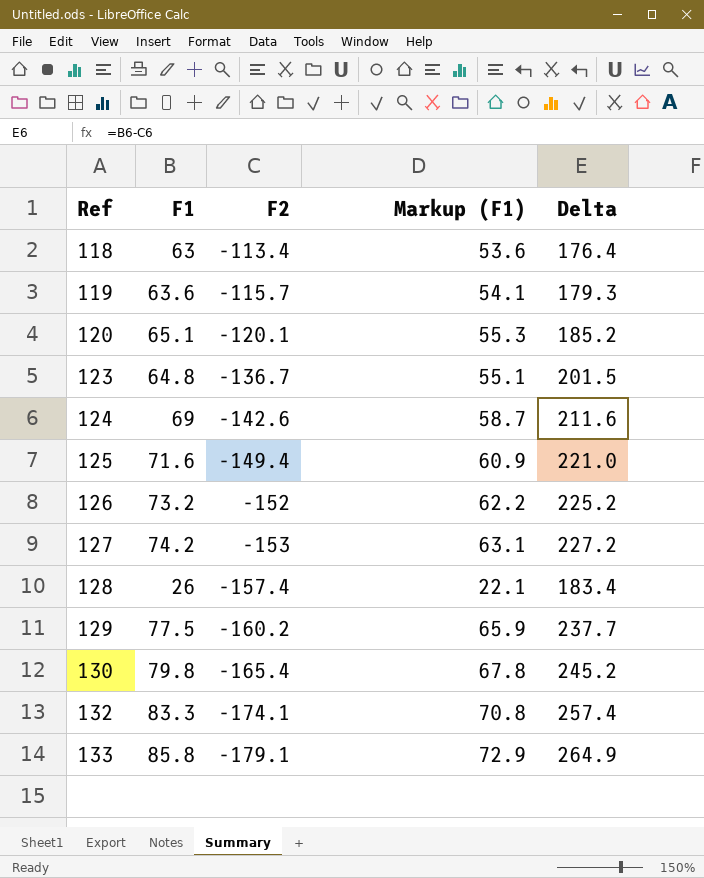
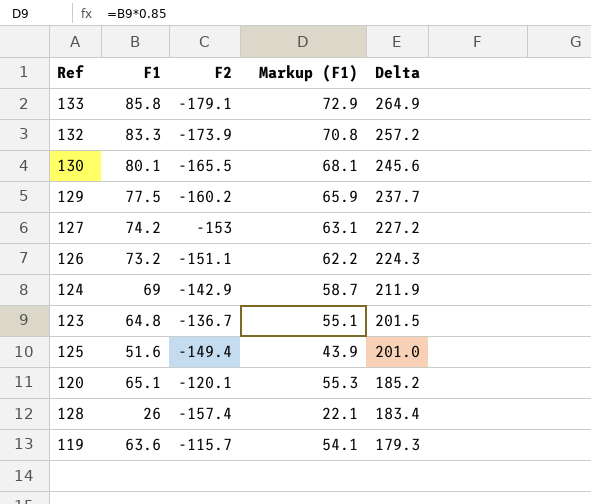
row order: Ref ascending -> Delta descending
row 118: 63 | -113.4 | 53.6 | 176.4 -> none
132 | F2: -174.1 -> -173.9
132 | Delta: 257.4 -> 257.2
130 | F1: 79.8 -> 80.1
130 | F2: -165.4 -> -165.5
130 | Markup (F1): 67.8 -> 68.1
130 | Delta: 245.2 -> 245.6
126 | F2: -152 -> -151.1
126 | Delta: 225.2 -> 224.3
124 | F2: -142.6 -> -142.9
124 | Delta: 211.6 -> 211.9
125 | F1: 71.6 -> 51.6
125 | Markup (F1): 60.9 -> 43.9
125 | Delta: 221.0 -> 201.0

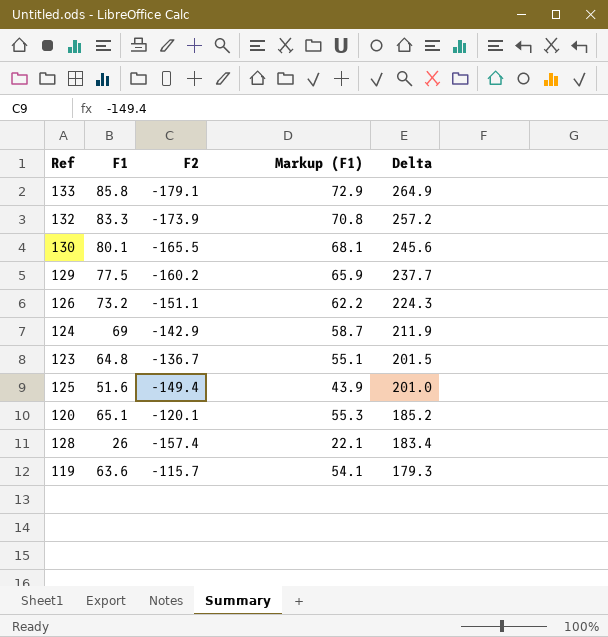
row 127: 74.2 | -153 | 63.1 | 227.2 -> none

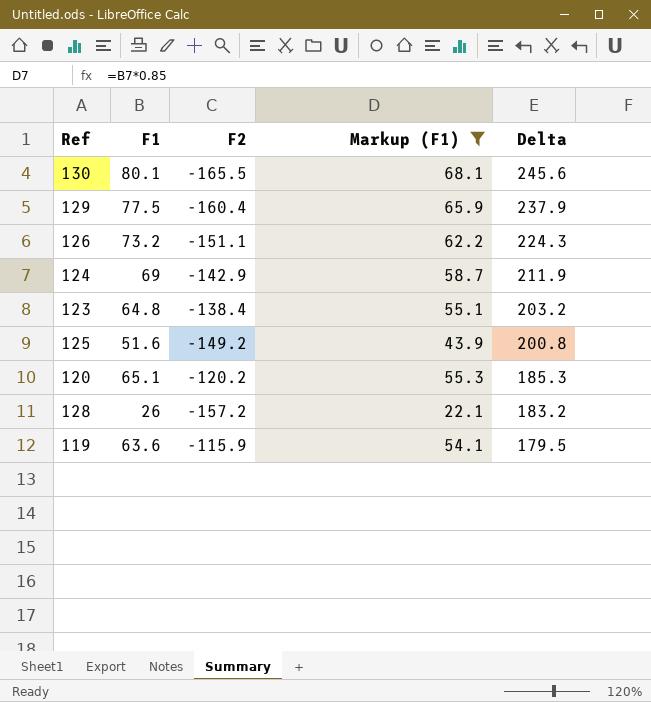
filter: none -> Markup (F1) <= 68.1
129 | F2: -160.2 -> -160.4
129 | Delta: 237.7 -> 237.9
123 | F2: -136.7 -> -138.4
123 | Delta: 201.5 -> 203.2
125 | F2: -149.4 -> -149.2
125 | Delta: 201.0 -> 200.8
120 | F2: -120.1 -> -120.2
120 | Delta: 185.2 -> 185.3
128 | F2: -157.4 -> -157.2
128 | Delta: 183.4 -> 183.2
119 | F2: -115.7 -> -115.9
119 | Delta: 179.3 -> 179.5

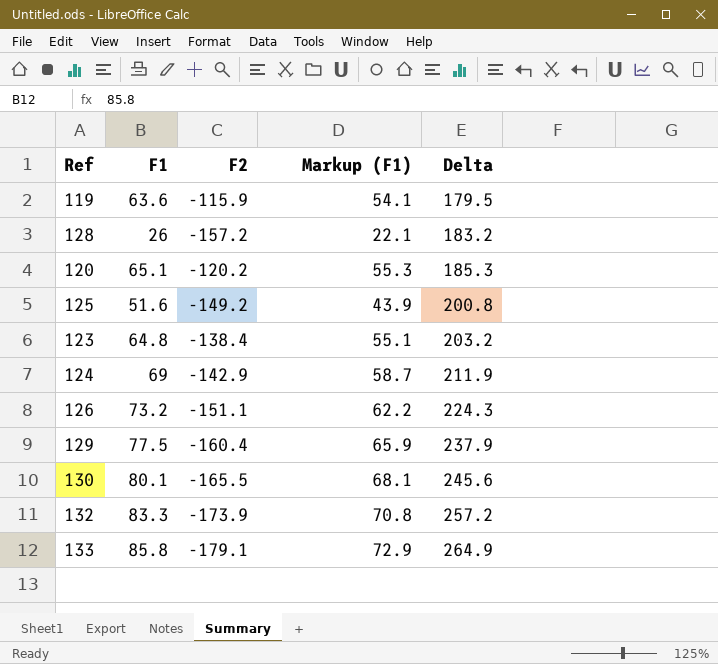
filter: Markup (F1) <= 68.1 -> none
row order: Delta descending -> Delta ascending

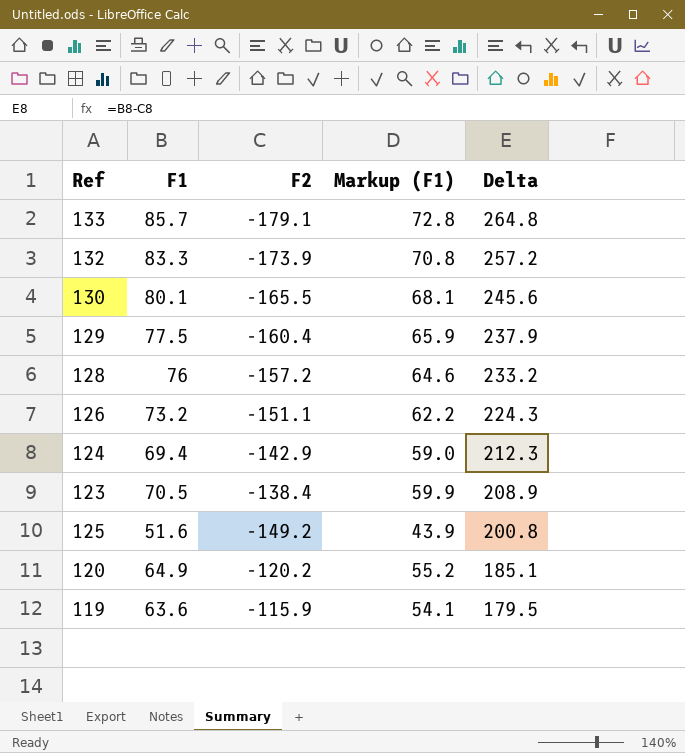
row order: Delta ascending -> Delta descending
133 | F1: 85.8 -> 85.7
133 | Markup (F1): 72.9 -> 72.8
133 | Delta: 264.9 -> 264.8
128 | F1: 26 -> 76
128 | Markup (F1): 22.1 -> 64.6
128 | Delta: 183.2 -> 233.2
124 | F1: 69 -> 69.4
124 | Markup (F1): 58.7 -> 59.0
124 | Delta: 211.9 -> 212.3
123 | F1: 64.8 -> 70.5
123 | Markup (F1): 55.1 -> 59.9
123 | Delta: 203.2 -> 208.9
120 | F1: 65.1 -> 64.9
120 | Markup (F1): 55.3 -> 55.2
120 | Delta: 185.3 -> 185.1

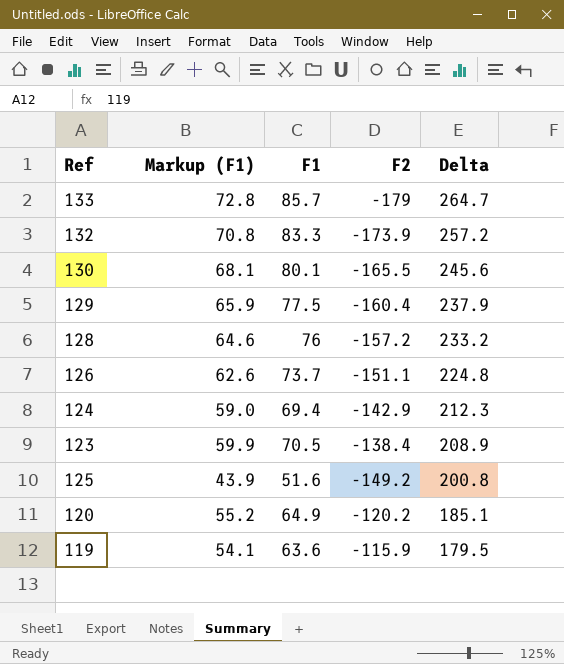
column Markup (F1) | position: 4 -> 2
133 | F2: -179.1 -> -179
133 | Delta: 264.8 -> 264.7
126 | Markup (F1): 62.2 -> 62.6
126 | F1: 73.2 -> 73.7
126 | Delta: 224.3 -> 224.8

